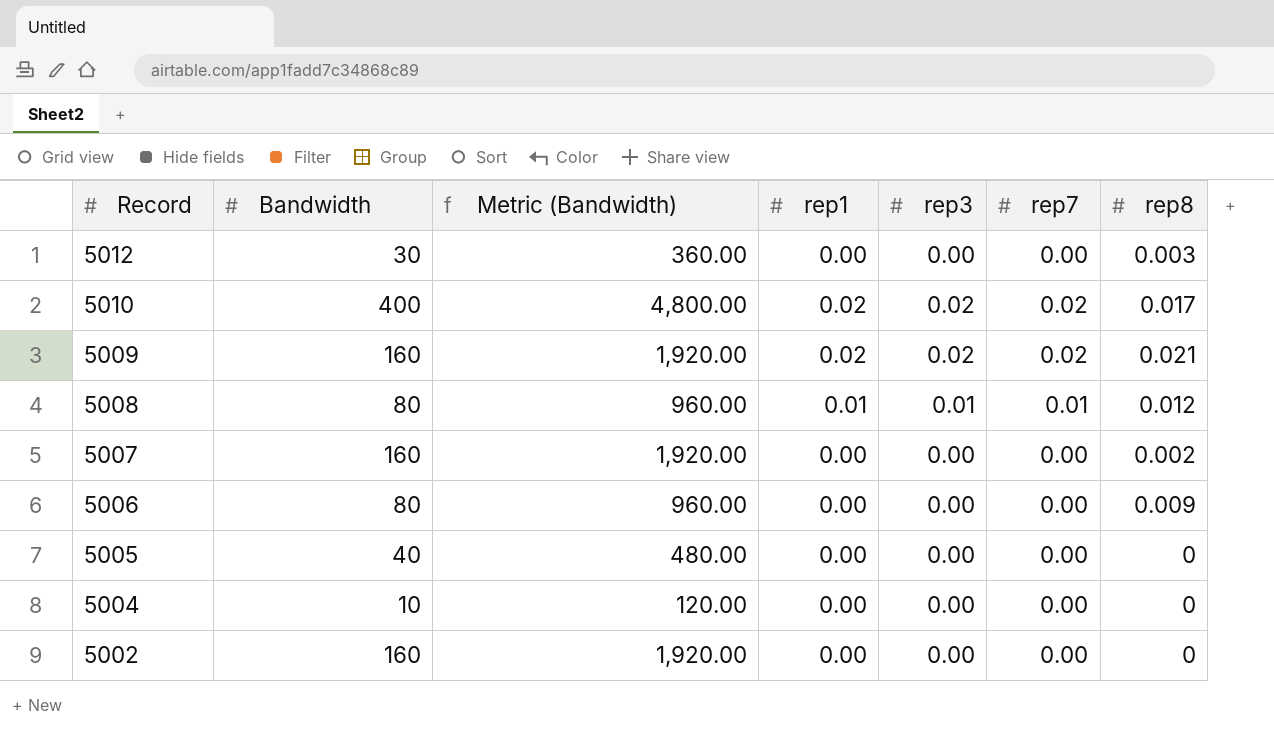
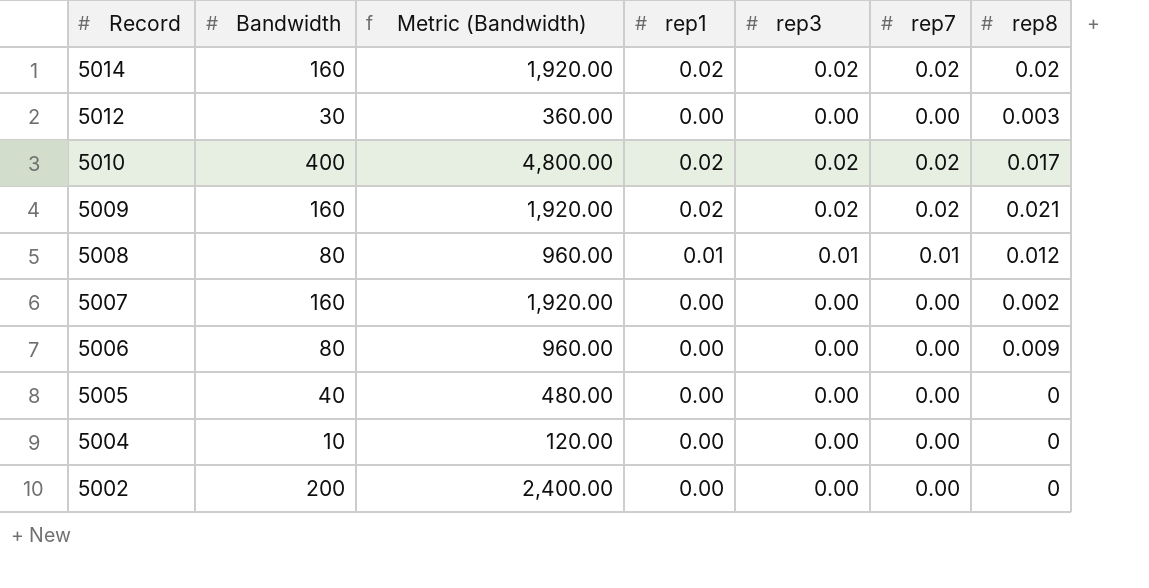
row 5014: none -> 160 | 1,920.00 | 0.02 | 0.02 | 0.02 | 0.02
5002 | Bandwidth: 160 -> 200
5002 | Metric (Bandwidth): 1,920.00 -> 2,400.00

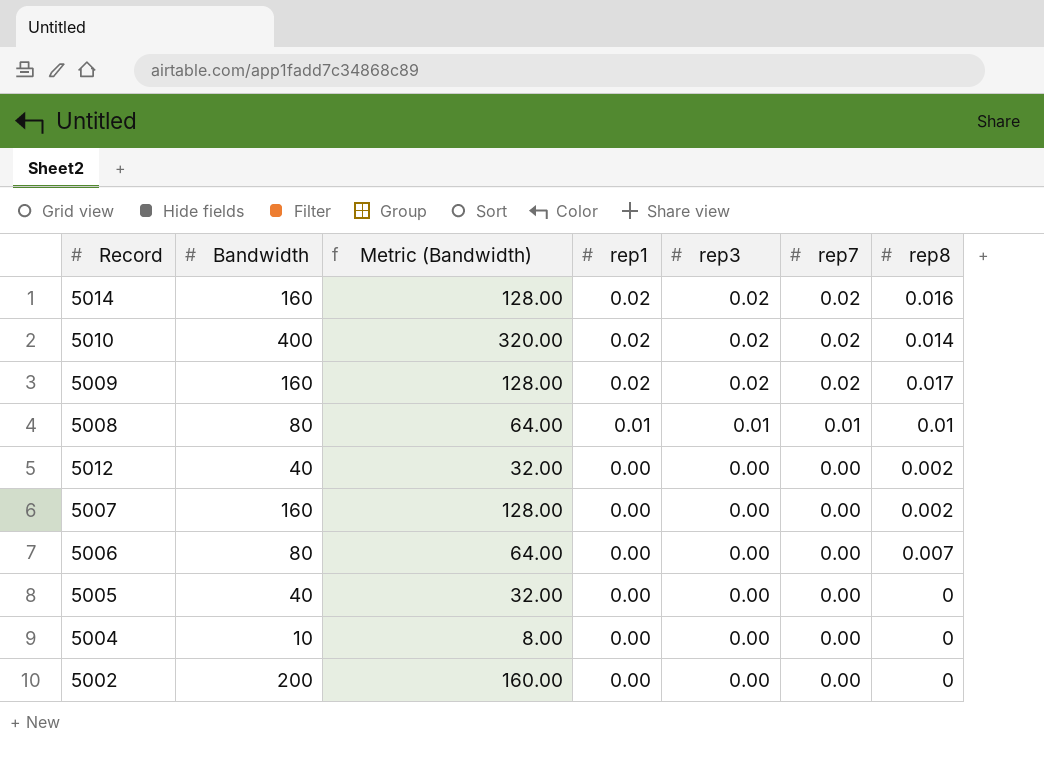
row order: Record descending -> rep1 descending
column Metric (Bandwidth) | formula: [Bandwidth] * 12 -> [Bandwidth] * 0.8
5014 | rep8: 0.02 -> 0.016
5010 | rep8: 0.017 -> 0.014
5009 | rep8: 0.021 -> 0.017
5008 | rep8: 0.012 -> 0.01
5012 | Bandwidth: 30 -> 40
5012 | rep8: 0.003 -> 0.002
5006 | rep8: 0.009 -> 0.007

